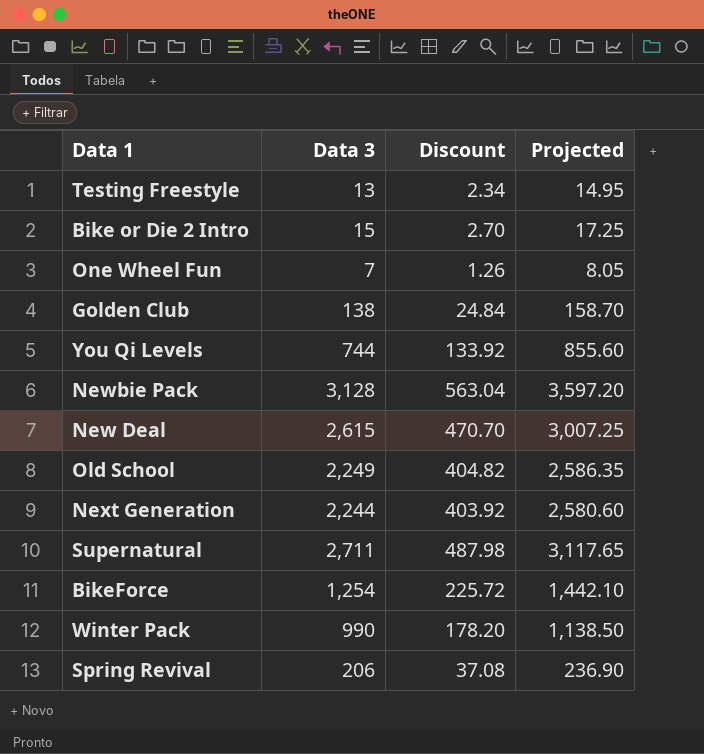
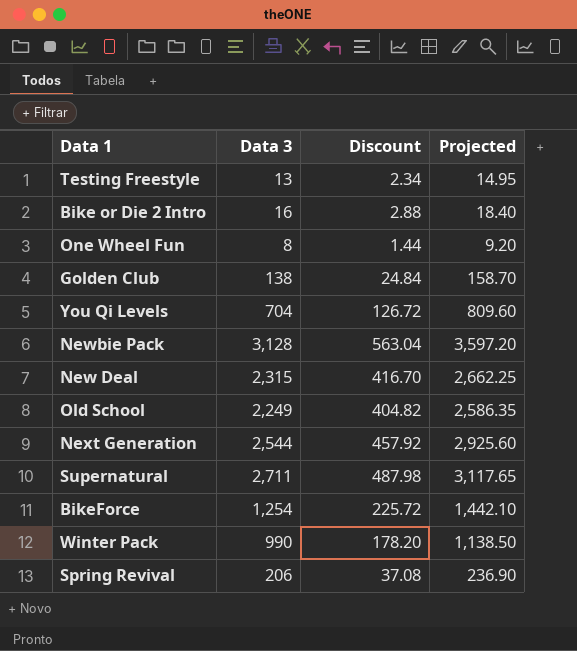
Bike or Die 2 Intro | Data 3: 15 -> 16
Bike or Die 2 Intro | Discount: 2.70 -> 2.88
Bike or Die 2 Intro | Projected: 17.25 -> 18.40
One Wheel Fun | Data 3: 7 -> 8
One Wheel Fun | Discount: 1.26 -> 1.44
One Wheel Fun | Projected: 8.05 -> 9.20
You Qi Levels | Data 3: 744 -> 704
You Qi Levels | Discount: 133.92 -> 126.72
You Qi Levels | Projected: 855.60 -> 809.60
New Deal | Data 3: 2,615 -> 2,315
New Deal | Discount: 470.70 -> 416.70
New Deal | Projected: 3,007.25 -> 2,662.25
Next Generation | Data 3: 2,244 -> 2,544
Next Generation | Discount: 403.92 -> 457.92
Next Generation | Projected: 2,580.60 -> 2,925.60

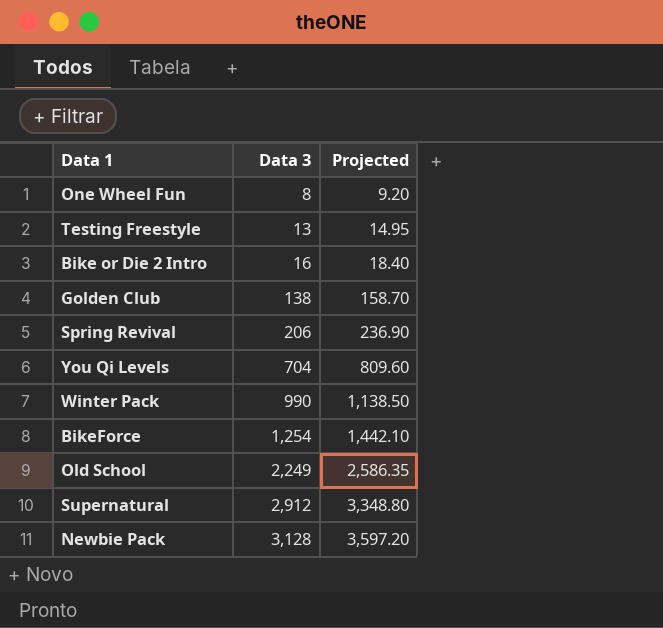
row order: none -> Data 3 ascending
column Discount | formula: [Data 3] * 0.18 -> none
row New Deal: 2,315 | 416.70 | 2,662.25 -> none
row Next Generation: 2,544 | 457.92 | 2,925.60 -> none
Supernatural | Data 3: 2,711 -> 2,912
Supernatural | Projected: 3,117.65 -> 3,348.80

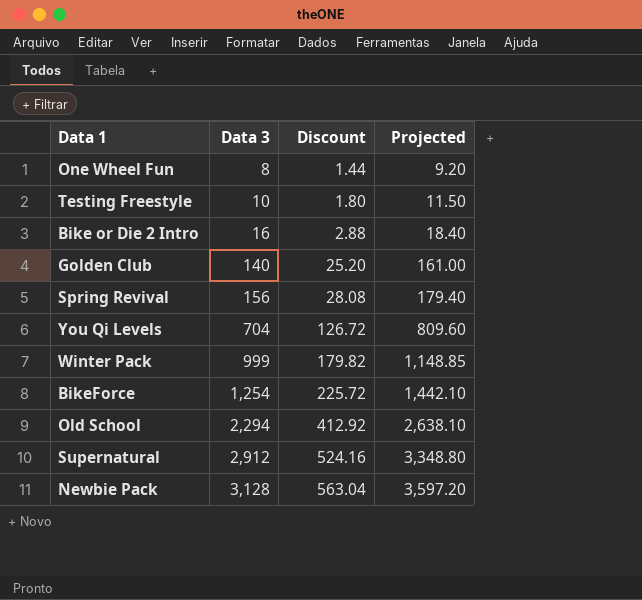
column Discount | formula: none -> [Data 3] * 0.18
Testing Freestyle | Data 3: 13 -> 10
Testing Freestyle | Projected: 14.95 -> 11.50
Golden Club | Data 3: 138 -> 140
Golden Club | Projected: 158.70 -> 161.00
Spring Revival | Data 3: 206 -> 156
Spring Revival | Projected: 236.90 -> 179.40
Winter Pack | Data 3: 990 -> 999
Winter Pack | Projected: 1,138.50 -> 1,148.85
Old School | Data 3: 2,249 -> 2,294
Old School | Projected: 2,586.35 -> 2,638.10

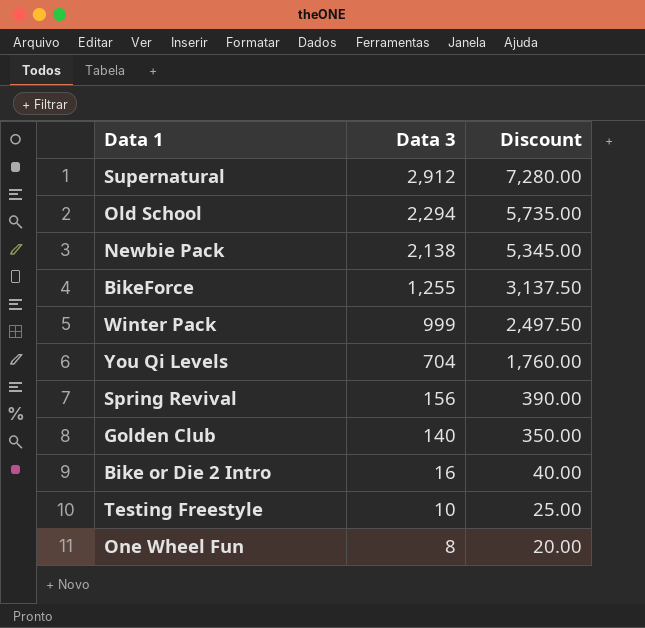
row order: Data 3 ascending -> Data 3 descending
column Projected | formula: [Data 3] * 1.15 -> none
column Discount | formula: [Data 3] * 0.18 -> [Data 3] * 2.5
Newbie Pack | Data 3: 3,128 -> 2,138
BikeForce | Data 3: 1,254 -> 1,255

